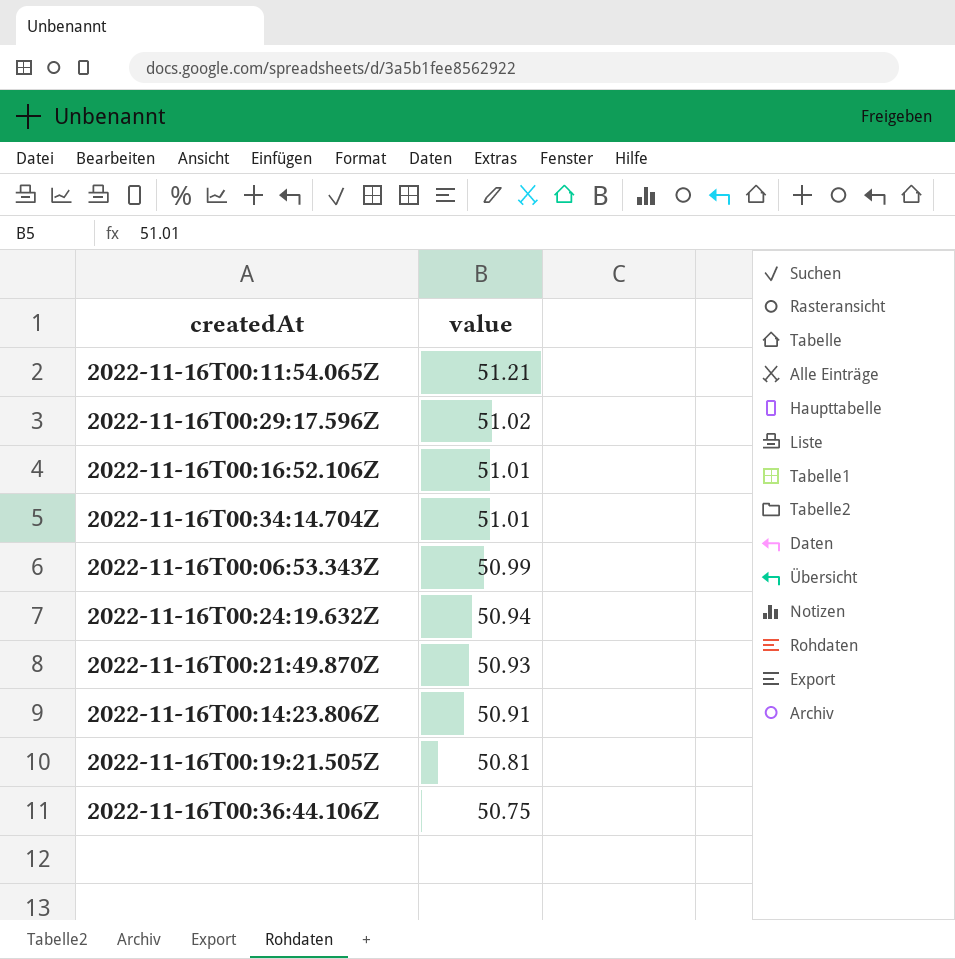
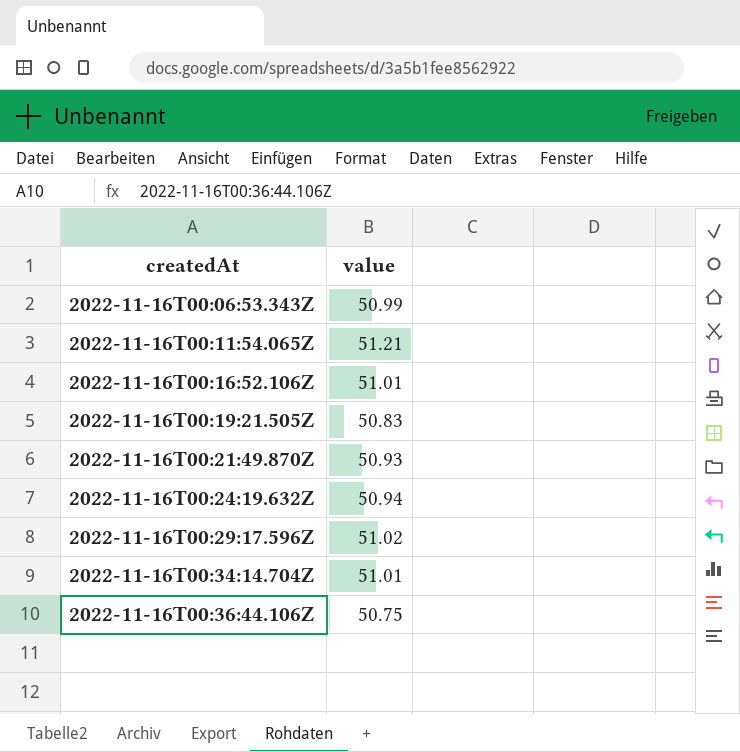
row order: value descending -> createdAt ascending
row 2022-11-16T00:14:23.806Z: 50.91 -> none
2022-11-16T00:19:21.505Z | value: 50.81 -> 50.83

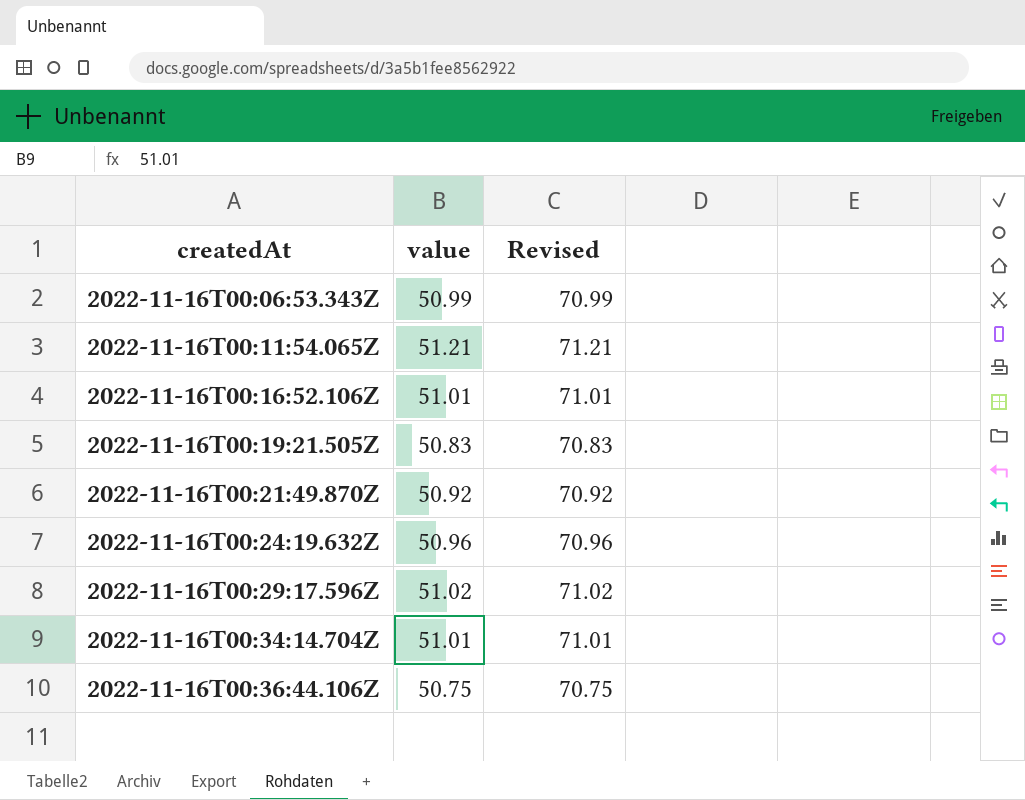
column Revised | formula: none -> [value] + 20
2022-11-16T00:21:49.870Z | value: 50.93 -> 50.92
2022-11-16T00:24:19.632Z | value: 50.94 -> 50.96

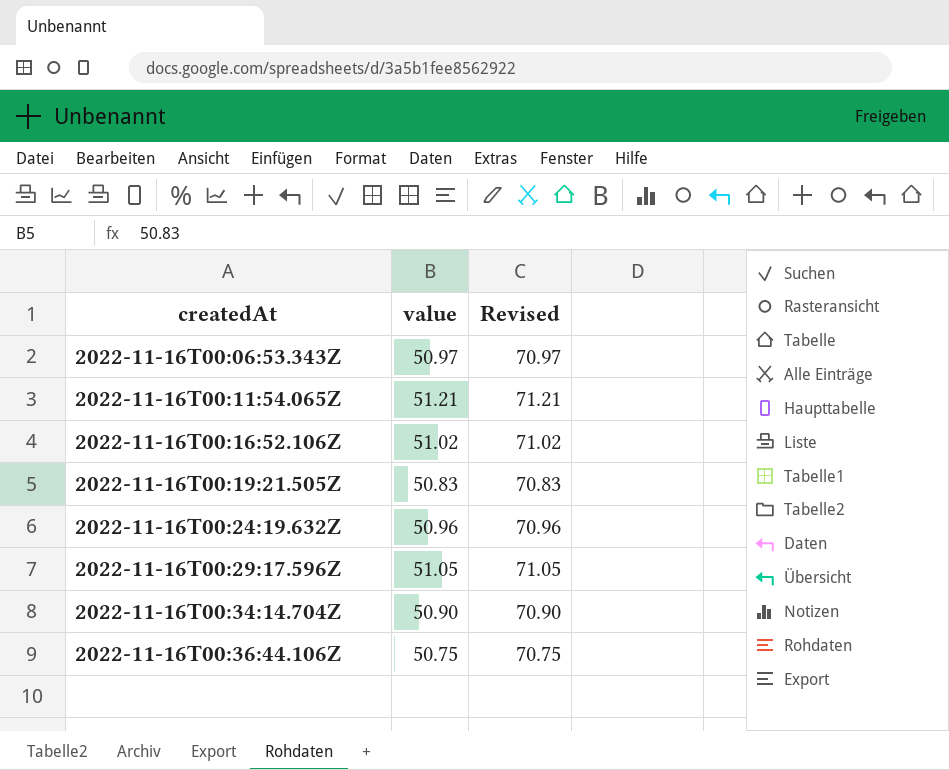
row 2022-11-16T00:21:49.870Z: 50.92 | 70.92 -> none
2022-11-16T00:06:53.343Z | value: 50.99 -> 50.97
2022-11-16T00:06:53.343Z | Revised: 70.99 -> 70.97
2022-11-16T00:16:52.106Z | value: 51.01 -> 51.02
2022-11-16T00:16:52.106Z | Revised: 71.01 -> 71.02
2022-11-16T00:29:17.596Z | value: 51.02 -> 51.05
2022-11-16T00:29:17.596Z | Revised: 71.02 -> 71.05
2022-11-16T00:34:14.704Z | value: 51.01 -> 50.90
2022-11-16T00:34:14.704Z | Revised: 71.01 -> 70.90

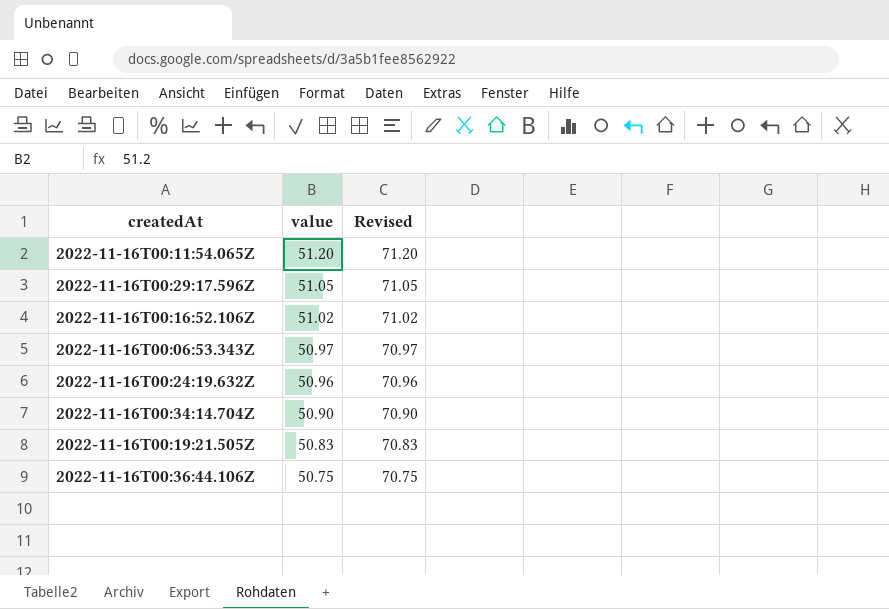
row order: createdAt ascending -> value descending
2022-11-16T00:11:54.065Z | value: 51.21 -> 51.20
2022-11-16T00:11:54.065Z | Revised: 71.21 -> 71.20

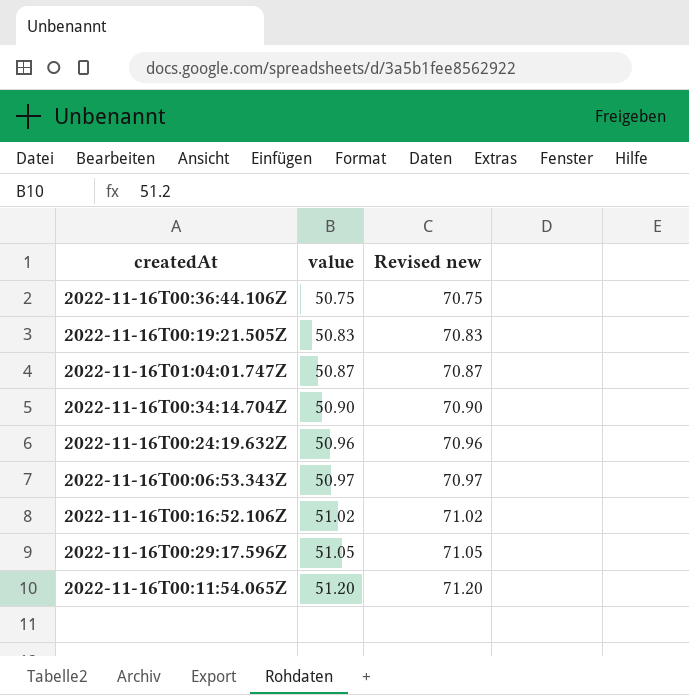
row order: value descending -> value ascending
column name: Revised -> Revised new
row 2022-11-16T01:04:01.747Z: none -> 50.87 | 70.87

